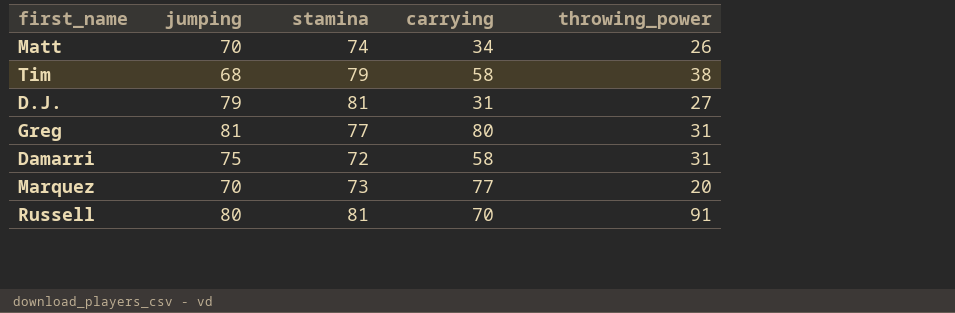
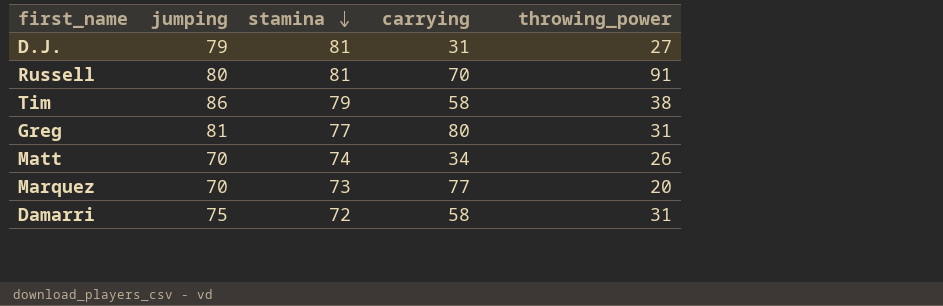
row order: none -> stamina descending
Tim | jumping: 68 -> 86

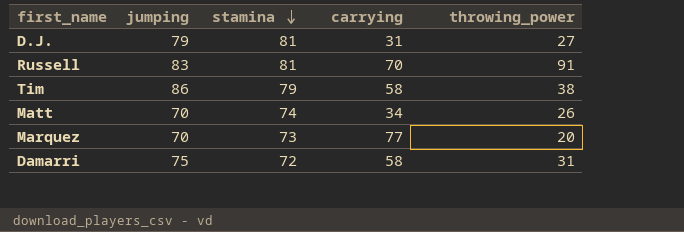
row Greg: 81 | 77 | 80 | 31 -> none
Russell | jumping: 80 -> 83

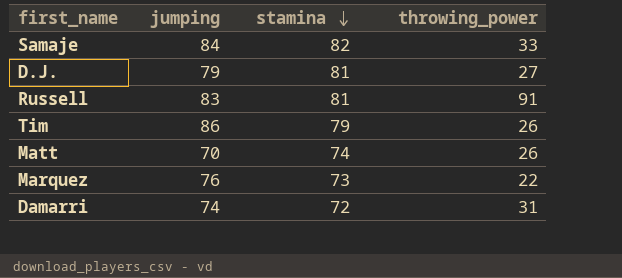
column carrying | position: 4 -> none
row Samaje: none -> 84 | 82 | 33
Tim | throwing_power: 38 -> 26
Marquez | jumping: 70 -> 76
Marquez | throwing_power: 20 -> 22
Damarri | jumping: 75 -> 74

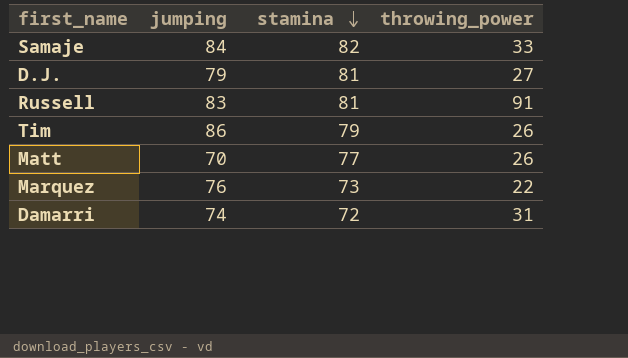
Matt | stamina: 74 -> 77

